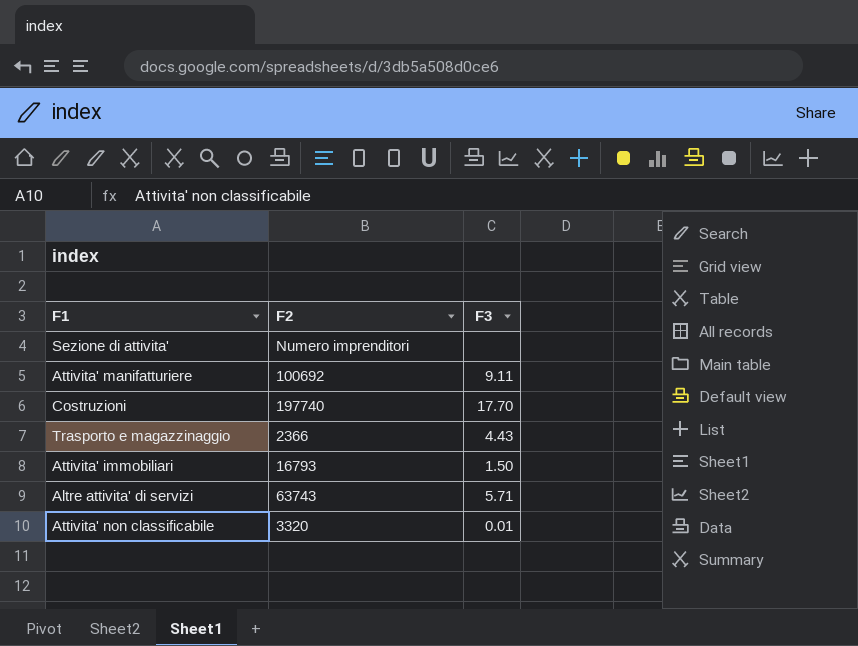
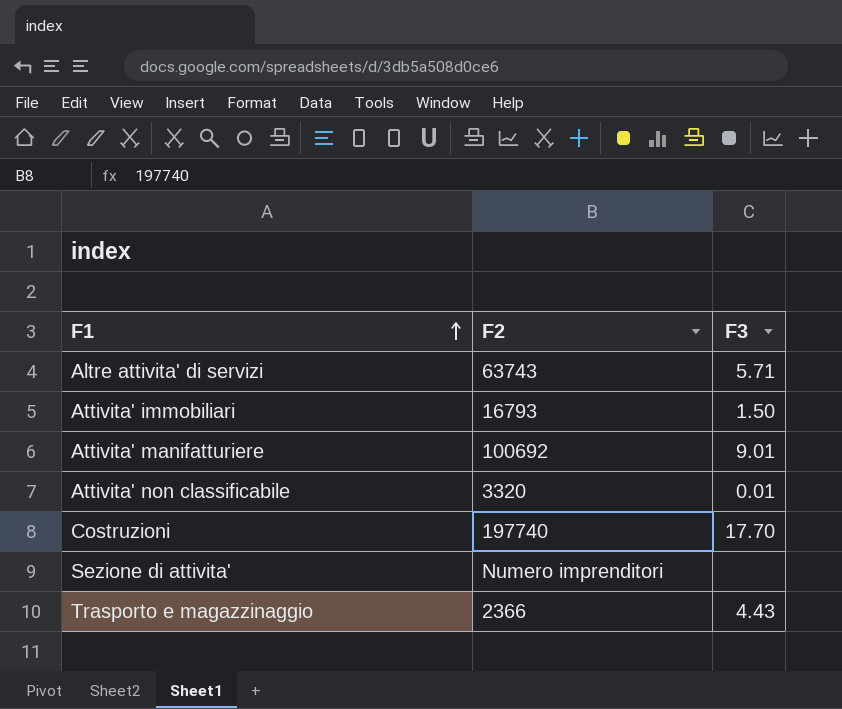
row order: none -> F1 ascending
Attivita' manifatturiere | F3: 9.11 -> 9.01

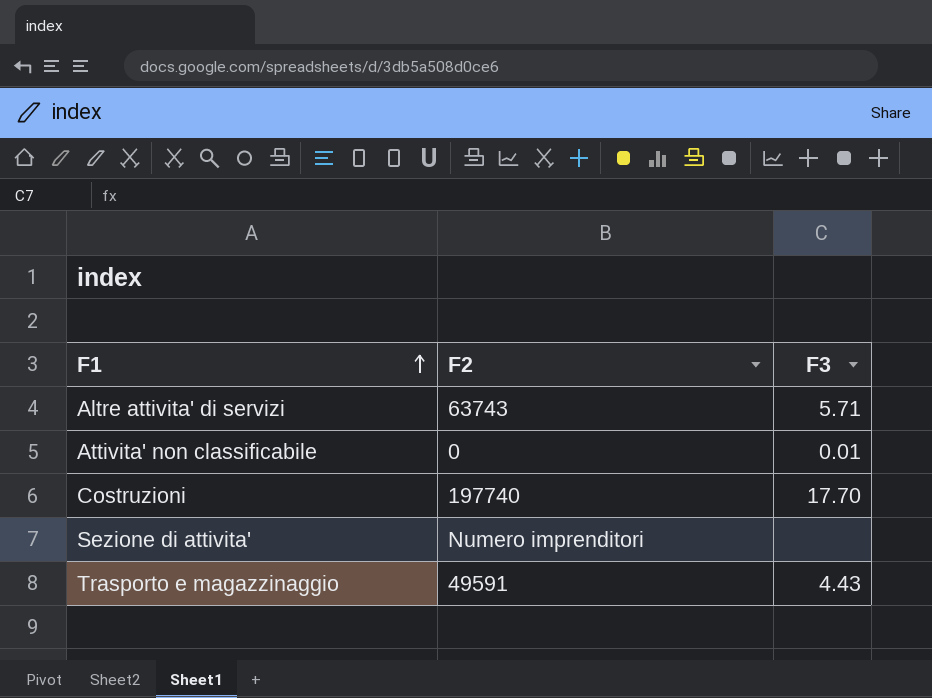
row Attivita' immobiliari: 16793 | 1.50 -> none
row Attivita' manifatturiere: 100692 | 9.01 -> none
Attivita' non classificabile | F2: 3320 -> 0
Trasporto e magazzinaggio | F2: 2366 -> 49591

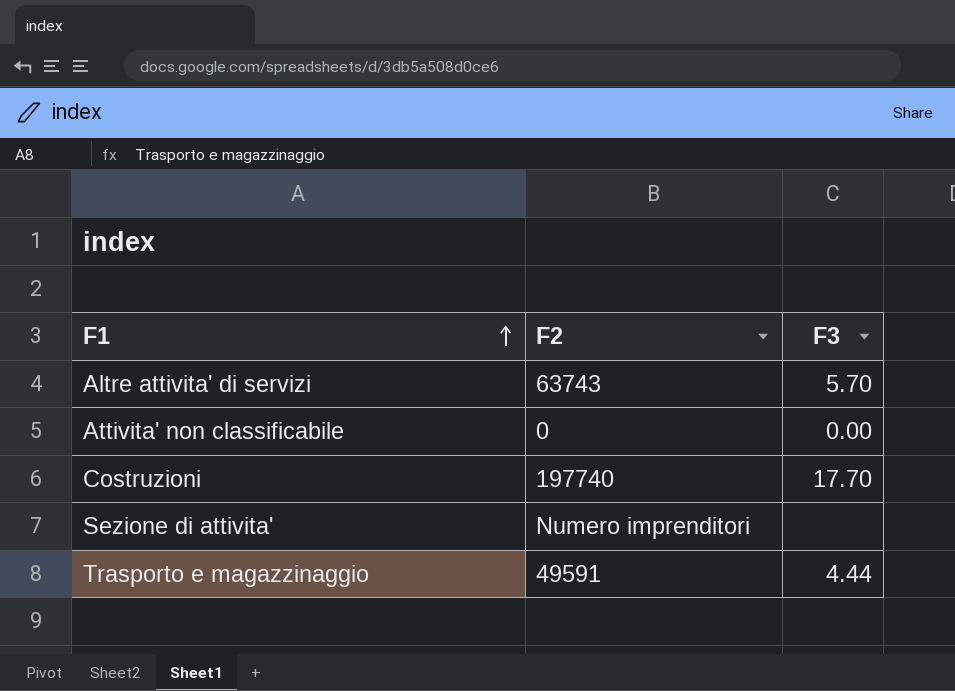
Altre attivita' di servizi | F3: 5.71 -> 5.70
Attivita' non classificabile | F3: 0.01 -> 0.00
Trasporto e magazzinaggio | F3: 4.43 -> 4.44

